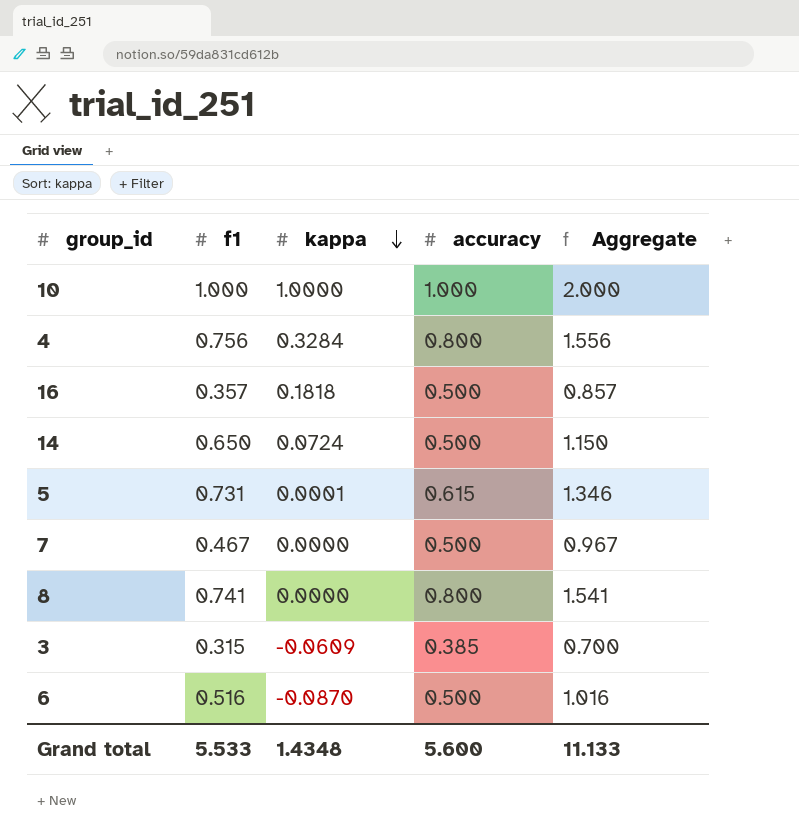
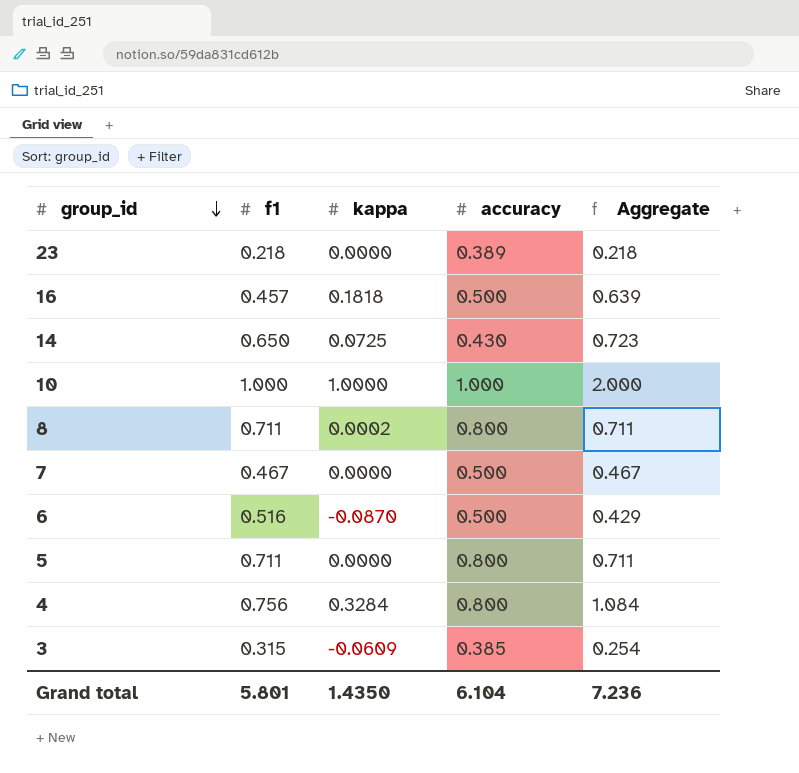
row order: kappa descending -> group_id descending
column Aggregate | formula: [f1] + [accuracy] -> [f1] + [kappa]
row 23: none -> 0.218 | 0.0000 | 0.389 | 0.218
16 | f1: 0.357 -> 0.457
14 | kappa: 0.0724 -> 0.0725
14 | accuracy: 0.500 -> 0.430
8 | f1: 0.741 -> 0.711
8 | kappa: 0.0000 -> 0.0002
5 | f1: 0.731 -> 0.711
5 | kappa: 0.0001 -> 0.0000
5 | accuracy: 0.615 -> 0.800
Grand total | f1: 5.533 -> 5.801
Grand total | kappa: 1.4348 -> 1.4350
Grand total | accuracy: 5.600 -> 6.104
Grand total | Aggregate: 11.133 -> 7.236

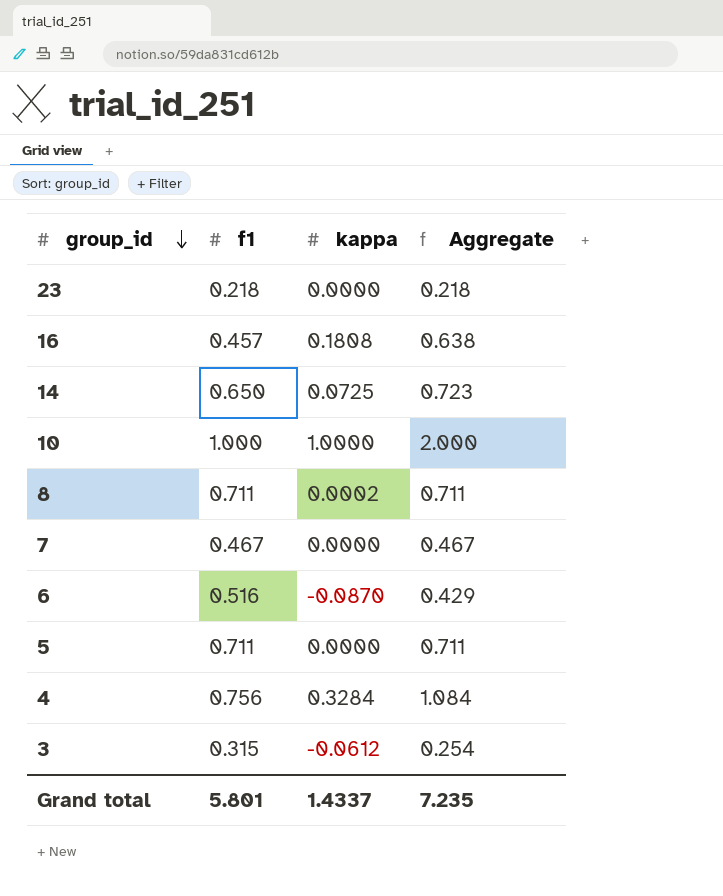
column accuracy | position: 4 -> none
16 | kappa: 0.1818 -> 0.1808
16 | Aggregate: 0.639 -> 0.638
3 | kappa: -0.0609 -> -0.0612
Grand total | kappa: 1.4350 -> 1.4337
Grand total | Aggregate: 7.236 -> 7.235

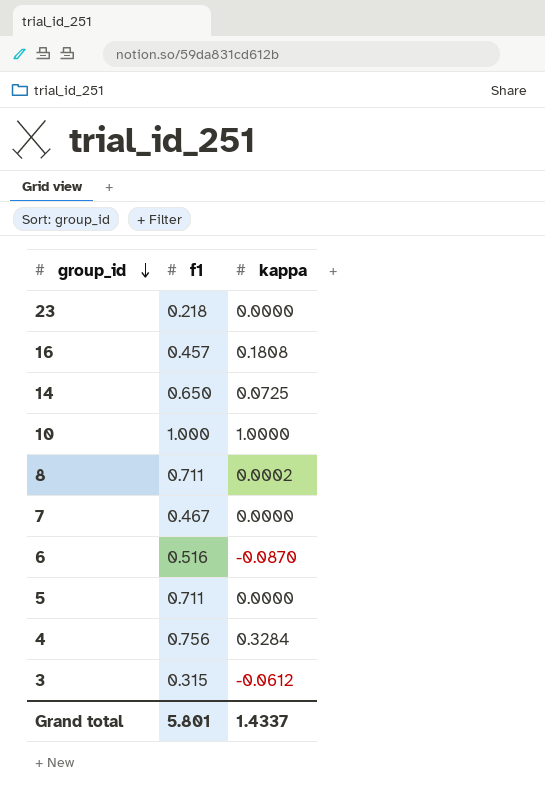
column Aggregate | formula: [f1] + [kappa] -> none

